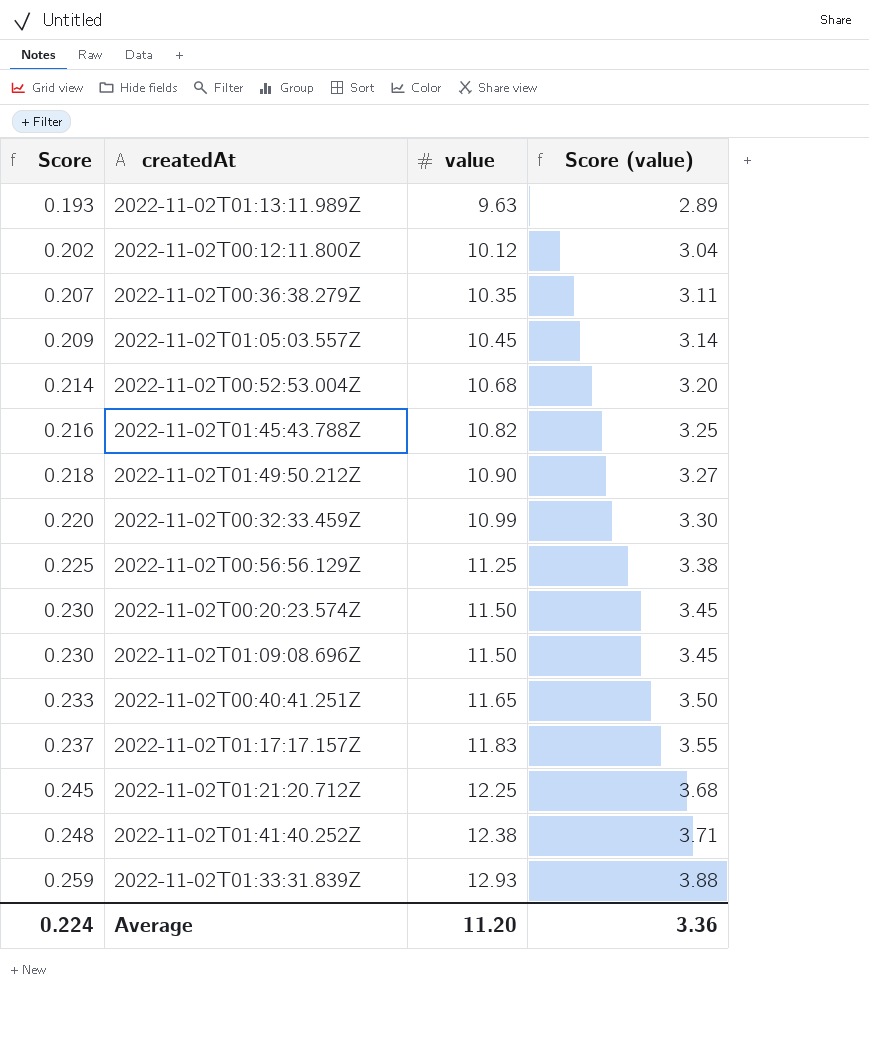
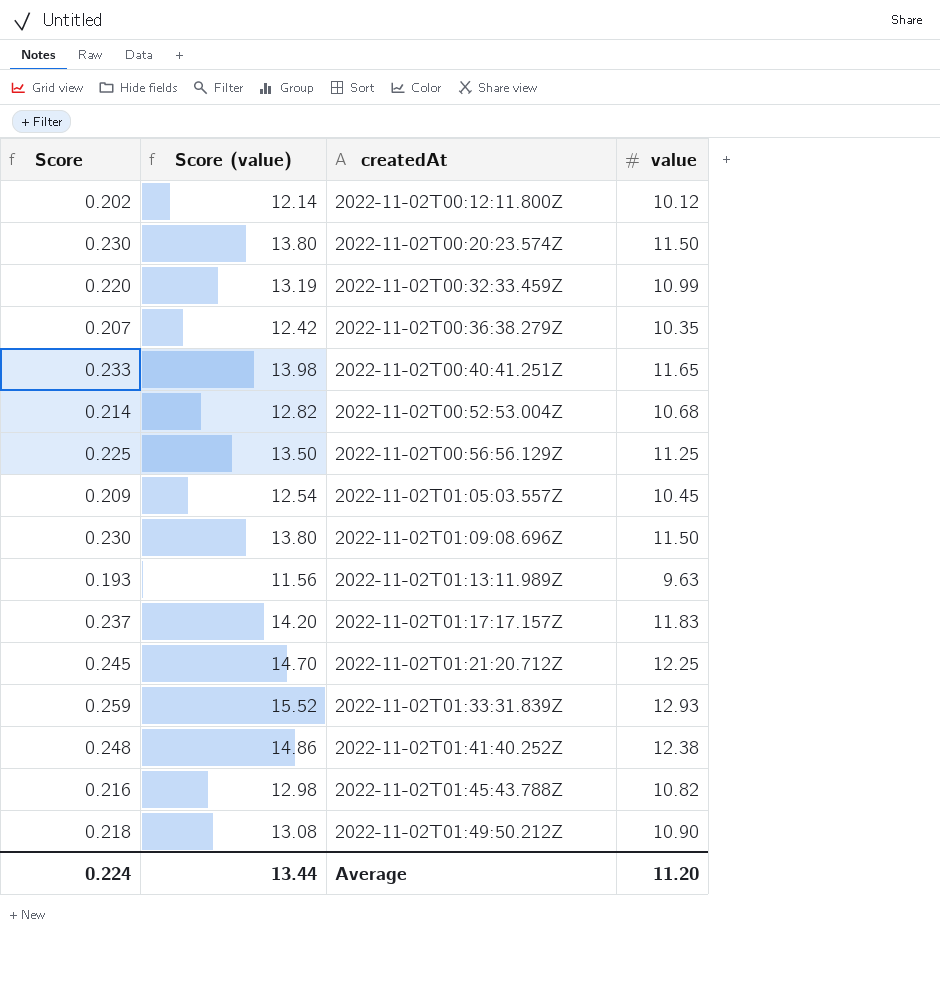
row order: Score ascending -> createdAt ascending
column Score (value) | formula: [value] * 0.3 -> [value] * 1.2
column Score (value) | position: 4 -> 2
Average | Score (value): 3.36 -> 13.44

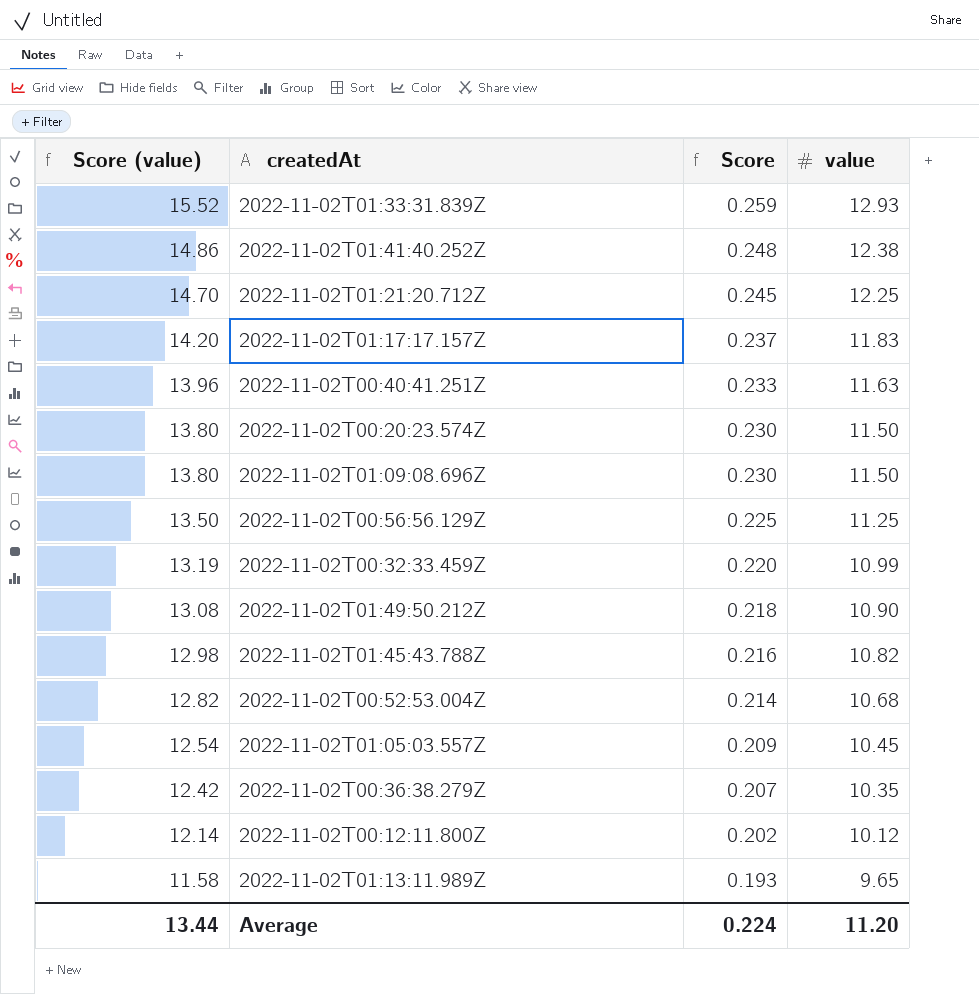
row order: createdAt ascending -> Score (value) descending
column Score | position: 1 -> 3
2022-11-02T00:40:41.251Z | Score (value): 13.98 -> 13.96
2022-11-02T00:40:41.251Z | value: 11.65 -> 11.63
2022-11-02T01:13:11.989Z | Score (value): 11.56 -> 11.58
2022-11-02T01:13:11.989Z | value: 9.63 -> 9.65

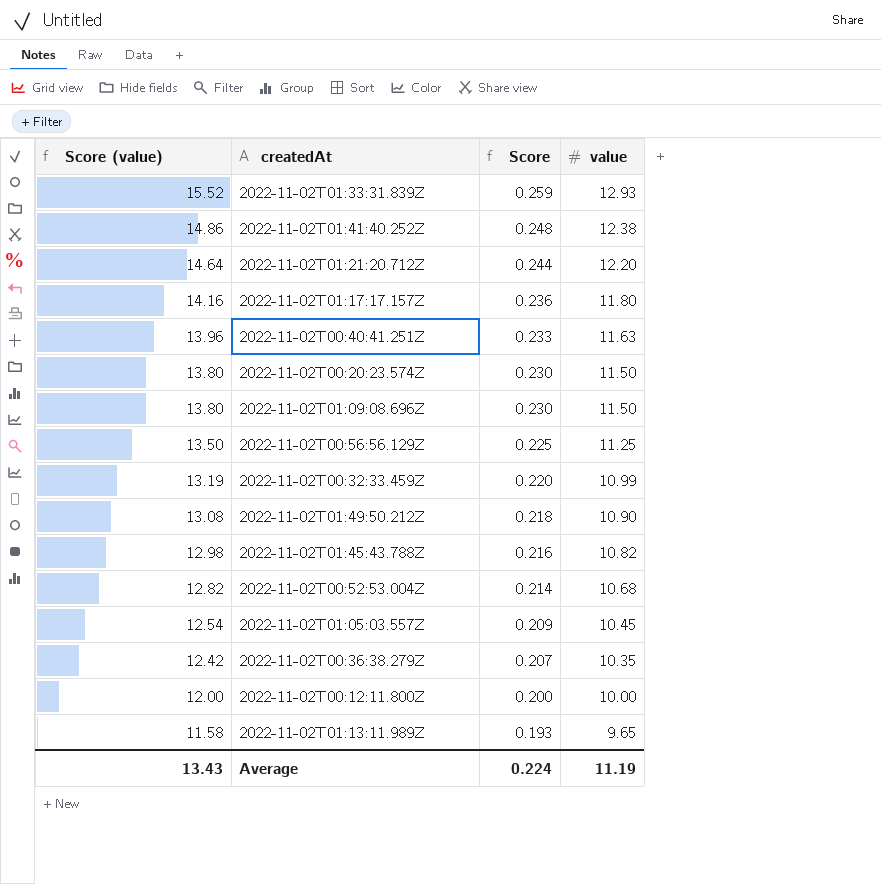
2022-11-02T01:21:20.712Z | Score (value): 14.70 -> 14.64
2022-11-02T01:21:20.712Z | Score: 0.245 -> 0.244
2022-11-02T01:21:20.712Z | value: 12.25 -> 12.20
2022-11-02T01:17:17.157Z | Score (value): 14.20 -> 14.16
2022-11-02T01:17:17.157Z | Score: 0.237 -> 0.236
2022-11-02T01:17:17.157Z | value: 11.83 -> 11.80
2022-11-02T00:12:11.800Z | Score (value): 12.14 -> 12.00
2022-11-02T00:12:11.800Z | Score: 0.202 -> 0.200
2022-11-02T00:12:11.800Z | value: 10.12 -> 10.00
Average | Score (value): 13.44 -> 13.43
Average | value: 11.20 -> 11.19

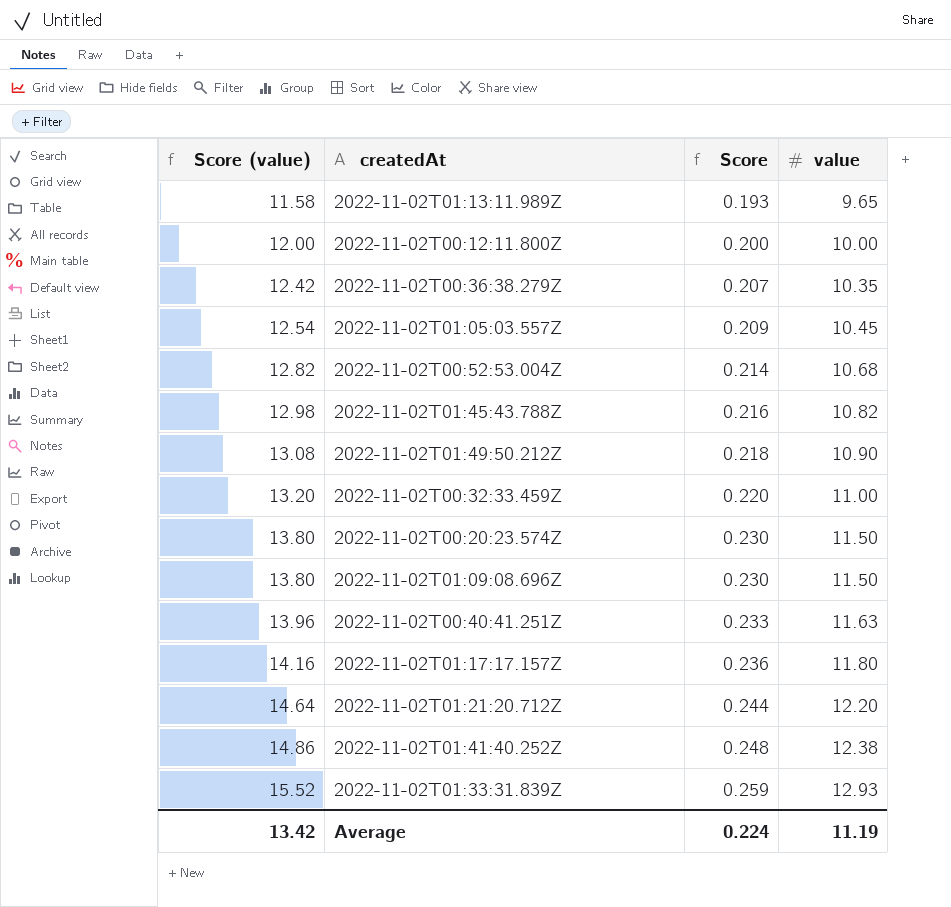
row order: Score (value) descending -> Score (value) ascending
row 2022-11-02T00:56:56.129Z: 13.50 | 0.225 | 11.25 -> none
2022-11-02T00:32:33.459Z | Score (value): 13.19 -> 13.20
2022-11-02T00:32:33.459Z | value: 10.99 -> 11.00
Average | Score (value): 13.43 -> 13.42

